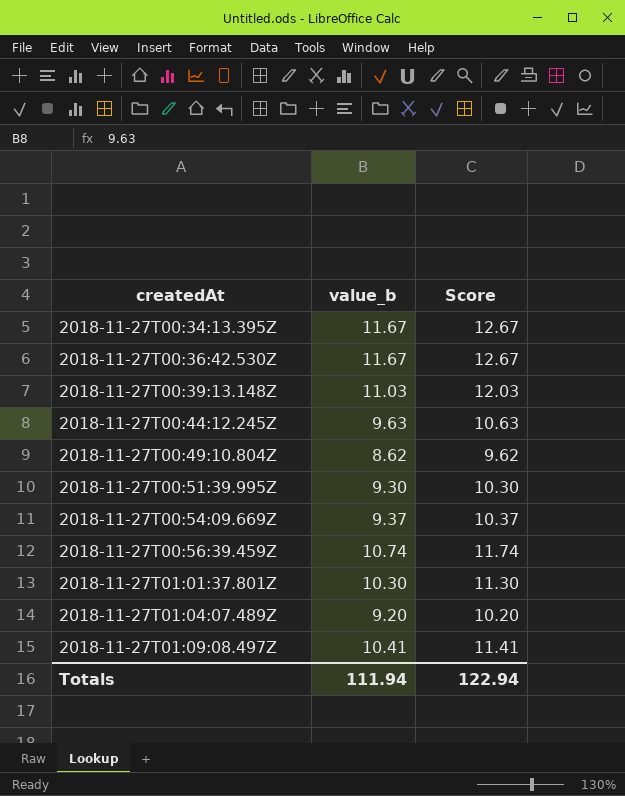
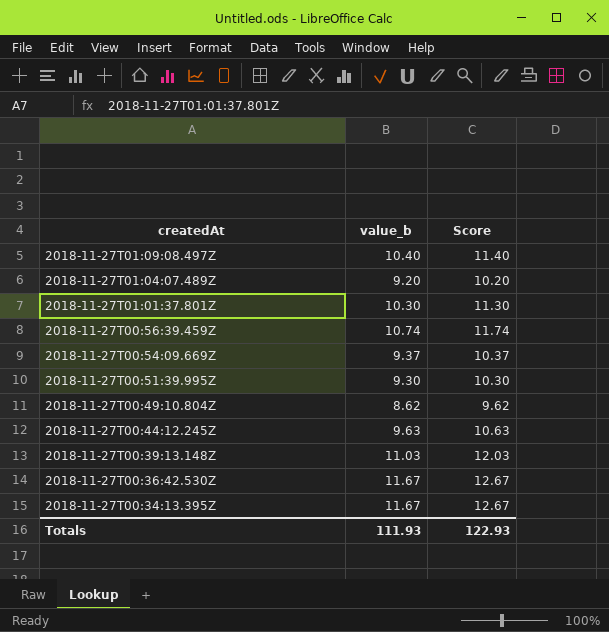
row order: createdAt ascending -> createdAt descending
2018-11-27T01:09:08.497Z | value_b: 10.41 -> 10.40
2018-11-27T01:09:08.497Z | Score: 11.41 -> 11.40
Totals | value_b: 111.94 -> 111.93
Totals | Score: 122.94 -> 122.93

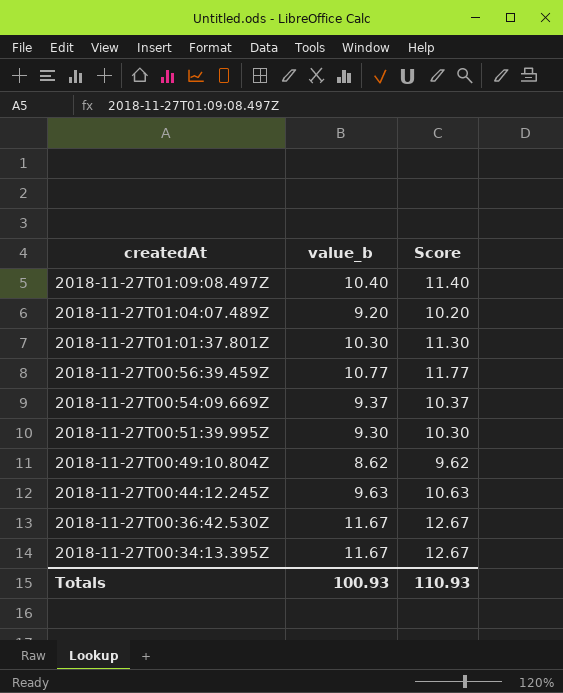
row 2018-11-27T00:39:13.148Z: 11.03 | 12.03 -> none
2018-11-27T00:56:39.459Z | value_b: 10.74 -> 10.77
2018-11-27T00:56:39.459Z | Score: 11.74 -> 11.77
Totals | value_b: 111.93 -> 100.93
Totals | Score: 122.93 -> 110.93

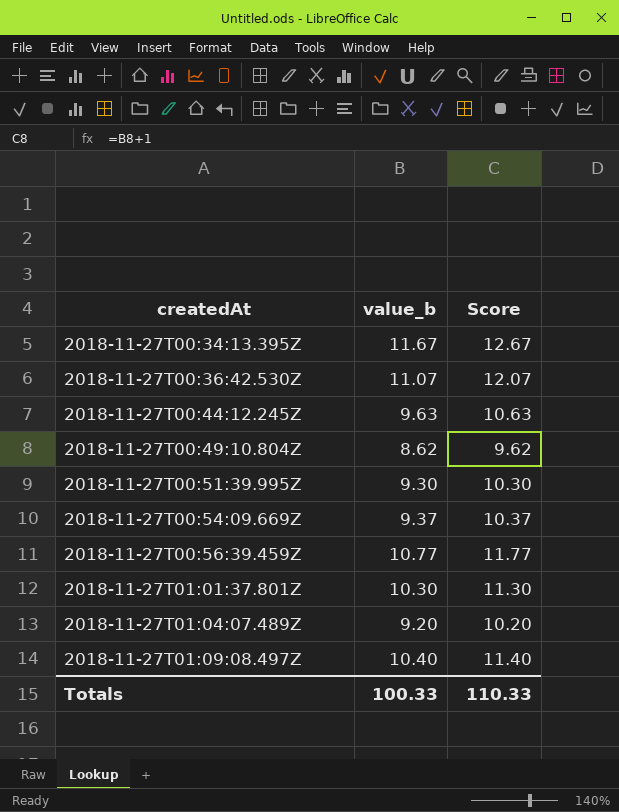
row order: createdAt descending -> createdAt ascending
2018-11-27T00:36:42.530Z | value_b: 11.67 -> 11.07
2018-11-27T00:36:42.530Z | Score: 12.67 -> 12.07
Totals | value_b: 100.93 -> 100.33
Totals | Score: 110.93 -> 110.33

